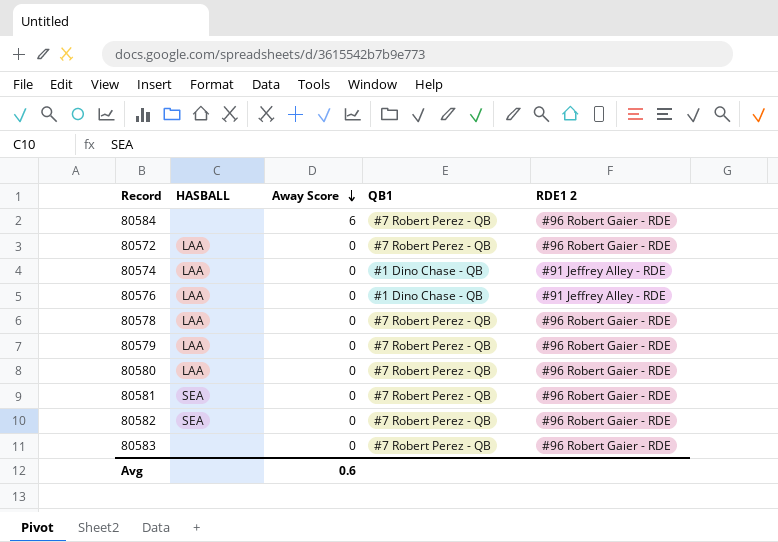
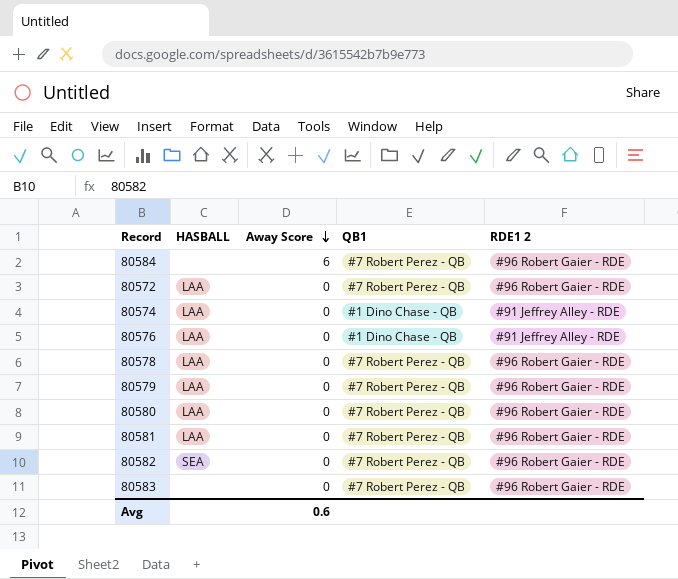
80581 | HASBALL: SEA -> LAA

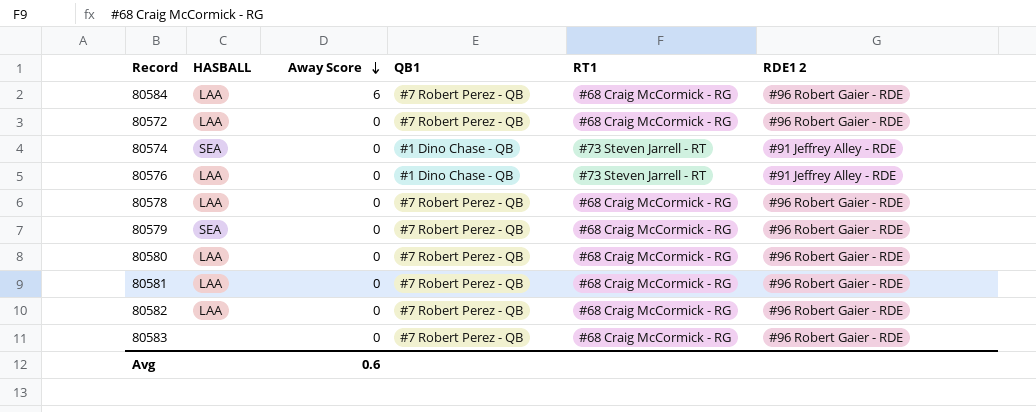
column RT1 | position: none -> 5
80584 | HASBALL: none -> LAA
80574 | HASBALL: LAA -> SEA
80579 | HASBALL: LAA -> SEA
80582 | HASBALL: SEA -> LAA

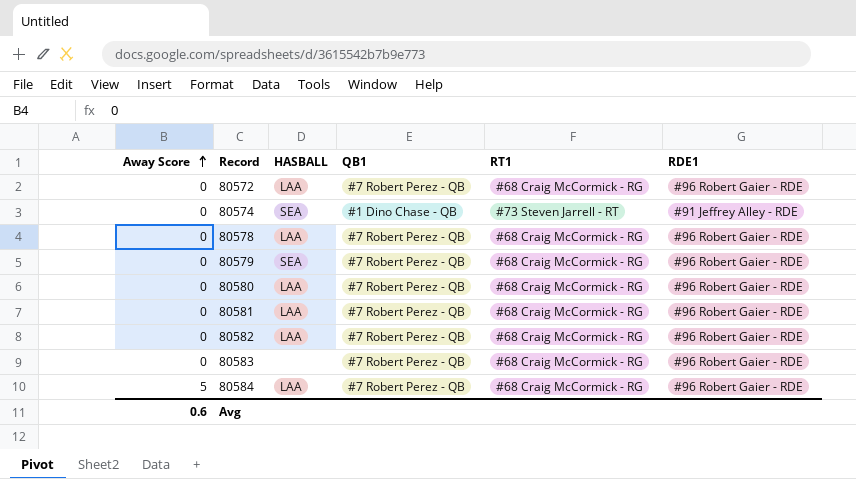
row order: Away Score descending -> Away Score ascending
column Away Score | position: 3 -> 1
column name: RDE1 2 -> RDE1
row 80576: LAA | 0 | #1 Dino Chase - QB | #73 Steven Jarrell - RT | #91 Jeffrey Alley - RDE -> none
80584 | Away Score: 6 -> 5

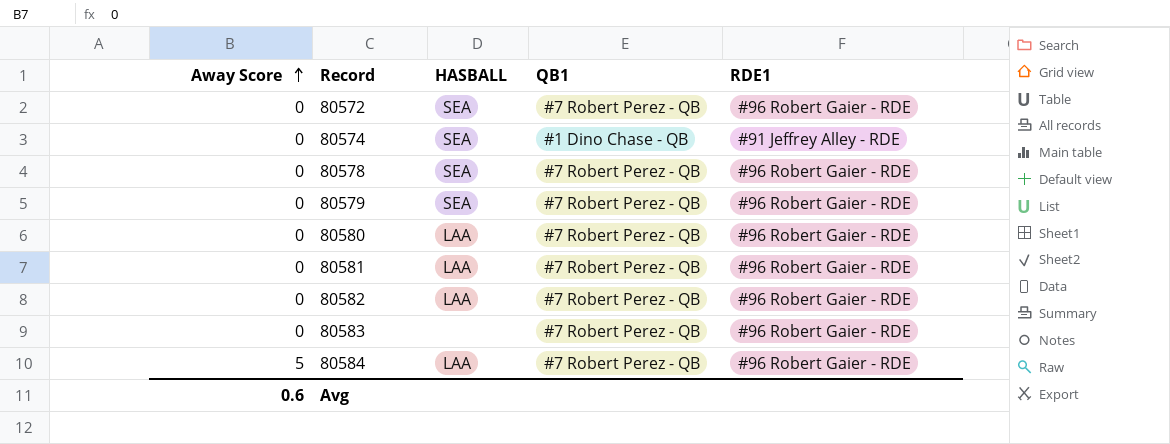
column RT1 | position: 5 -> none
80572 | HASBALL: LAA -> SEA
80578 | HASBALL: LAA -> SEA

